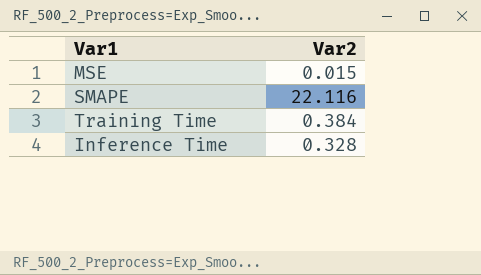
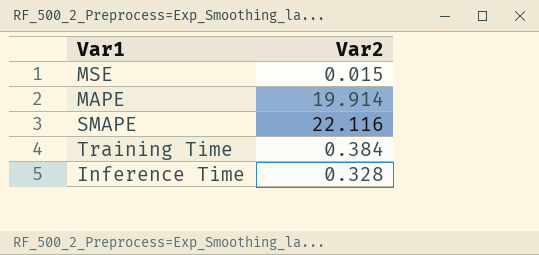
row MAPE: none -> 19.914

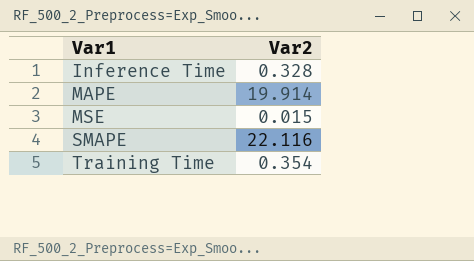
row order: none -> Var1 ascending
Training Time | Var2: 0.384 -> 0.354

